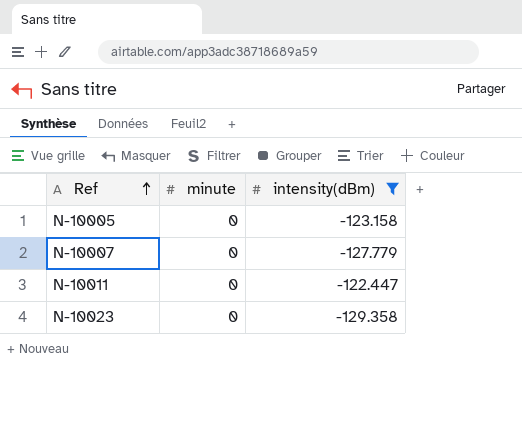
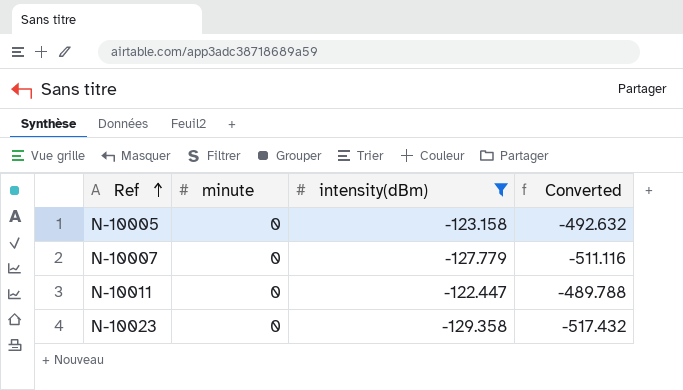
column Converted | formula: none -> [intensity(dBm)] * 4

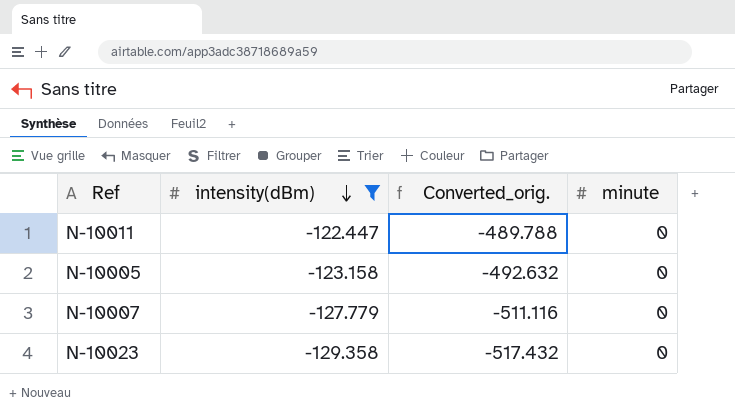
row order: Ref ascending -> intensity(dBm) descending
column name: Converted -> Converted_orig.
column minute | position: 2 -> 4

